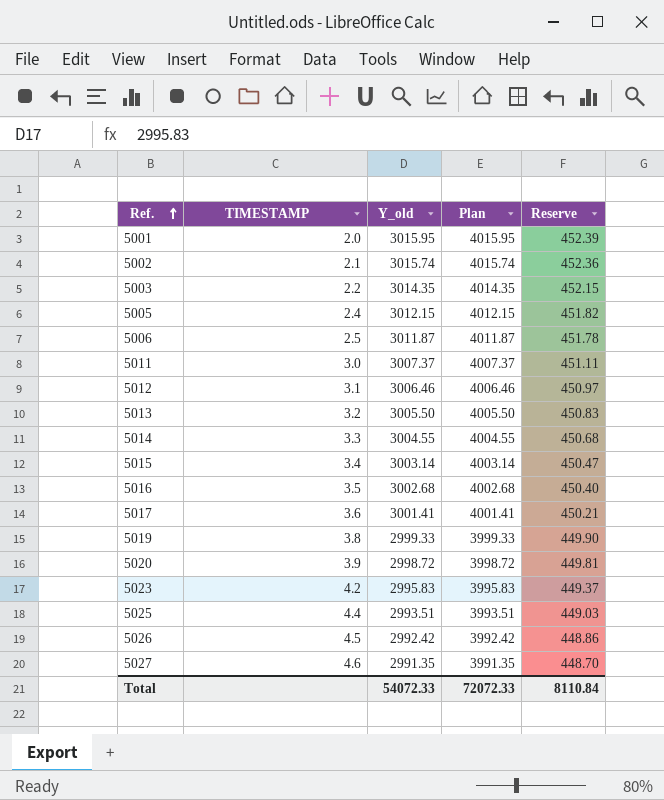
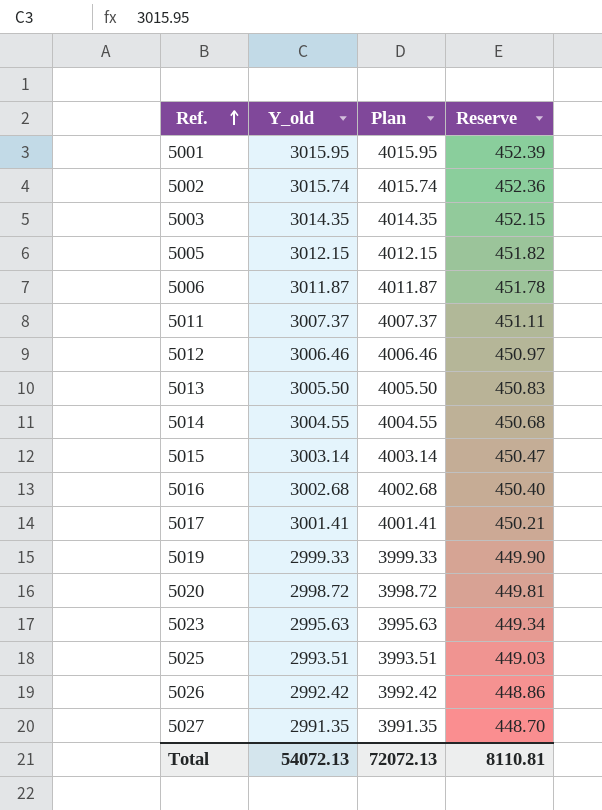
column TIMESTAMP | position: 2 -> none
5023 | Y_old: 2995.83 -> 2995.63
5023 | Plan: 3995.83 -> 3995.63
5023 | Reserve: 449.37 -> 449.34
Total | Y_old: 54072.33 -> 54072.13
Total | Plan: 72072.33 -> 72072.13
Total | Reserve: 8110.84 -> 8110.81

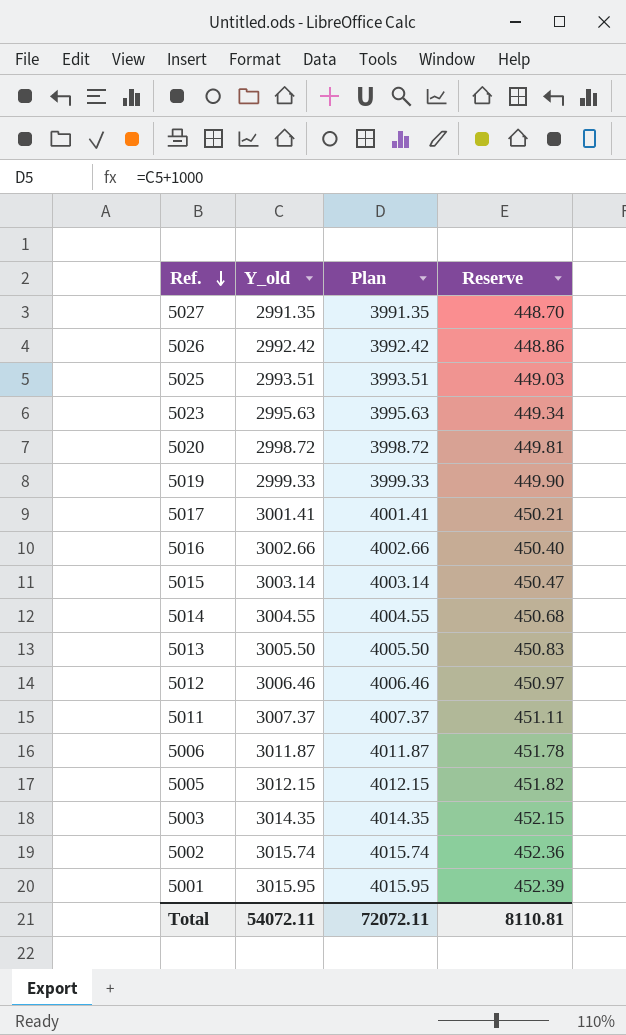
row order: Ref. ascending -> Ref. descending
5016 | Y_old: 3002.68 -> 3002.66
5016 | Plan: 4002.68 -> 4002.66
Total | Y_old: 54072.13 -> 54072.11
Total | Plan: 72072.13 -> 72072.11

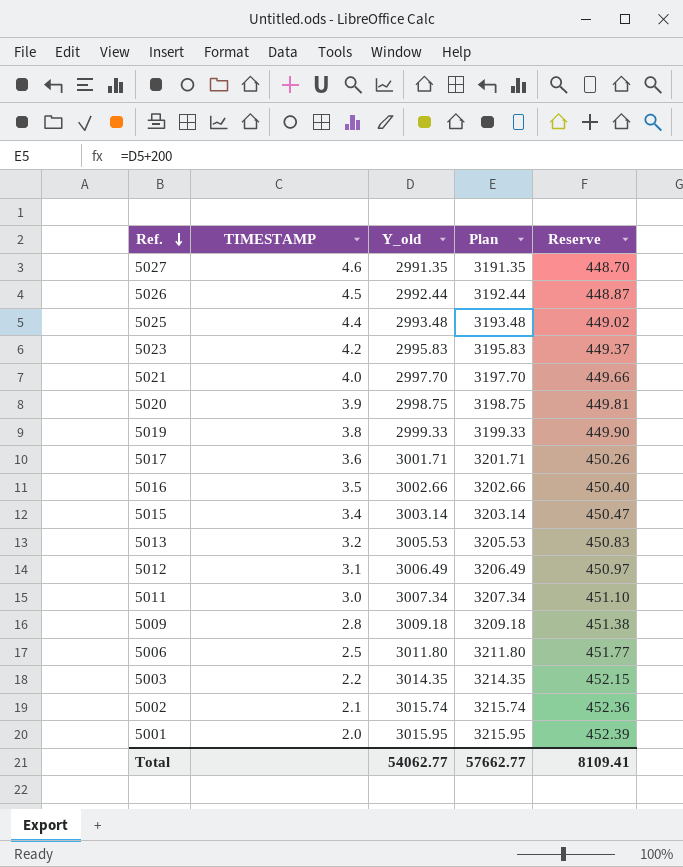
column TIMESTAMP | position: none -> 2
column Plan | formula: [Y_old] + 1000 -> [Y_old] + 200
row 5014: 3004.55 | 4004.55 | 450.68 -> none
row 5005: 3012.15 | 4012.15 | 451.82 -> none
5026 | Y_old: 2992.42 -> 2992.44
5026 | Reserve: 448.86 -> 448.87
5025 | Y_old: 2993.51 -> 2993.48
5025 | Reserve: 449.03 -> 449.02
5023 | Y_old: 2995.63 -> 2995.83
5023 | Reserve: 449.34 -> 449.37
row 5021: none -> 4.0 | 2997.70 | 3197.70 | 449.66
5020 | Y_old: 2998.72 -> 2998.75
5017 | Y_old: 3001.41 -> 3001.71
5017 | Reserve: 450.21 -> 450.26
5013 | Y_old: 3005.50 -> 3005.53
5012 | Y_old: 3006.46 -> 3006.49
5011 | Y_old: 3007.37 -> 3007.34
5011 | Reserve: 451.11 -> 451.10
row 5009: none -> 2.8 | 3009.18 | 3209.18 | 451.38
5006 | Y_old: 3011.87 -> 3011.80
5006 | Reserve: 451.78 -> 451.77
Total | Y_old: 54072.11 -> 54062.77
Total | Plan: 72072.11 -> 57662.77
Total | Reserve: 8110.81 -> 8109.41

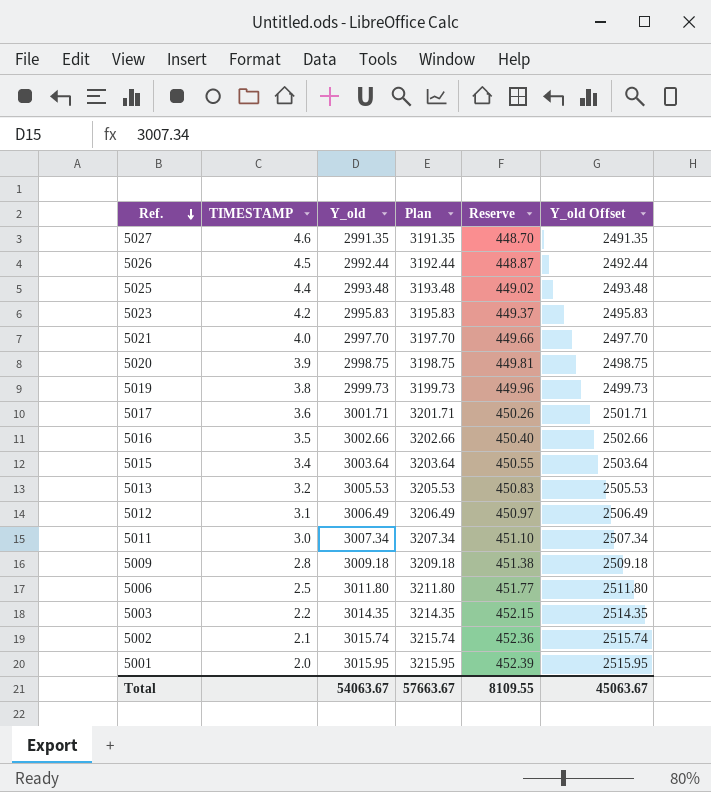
column Y_old Offset | formula: none -> [Y_old] - 500
5019 | Y_old: 2999.33 -> 2999.73
5019 | Plan: 3199.33 -> 3199.73
5019 | Reserve: 449.90 -> 449.96
5015 | Y_old: 3003.14 -> 3003.64
5015 | Plan: 3203.14 -> 3203.64
5015 | Reserve: 450.47 -> 450.55
Total | Y_old: 54062.77 -> 54063.67
Total | Plan: 57662.77 -> 57663.67
Total | Reserve: 8109.41 -> 8109.55

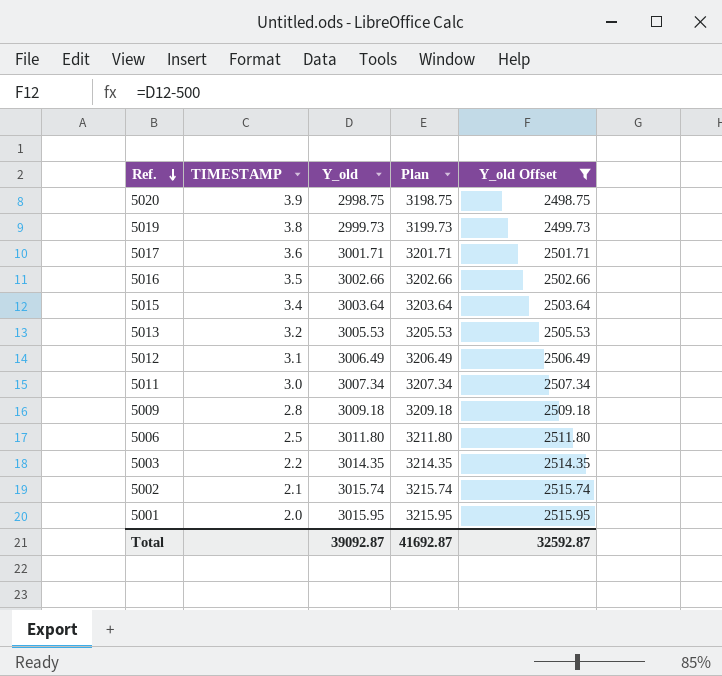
filter: none -> Y_old Offset >= 2498.75
column Reserve | formula: [Y_old] * 0.15 -> none
Total | Y_old: 54063.67 -> 39092.87
Total | Plan: 57663.67 -> 41692.87
Total | Y_old Offset: 45063.67 -> 32592.87

